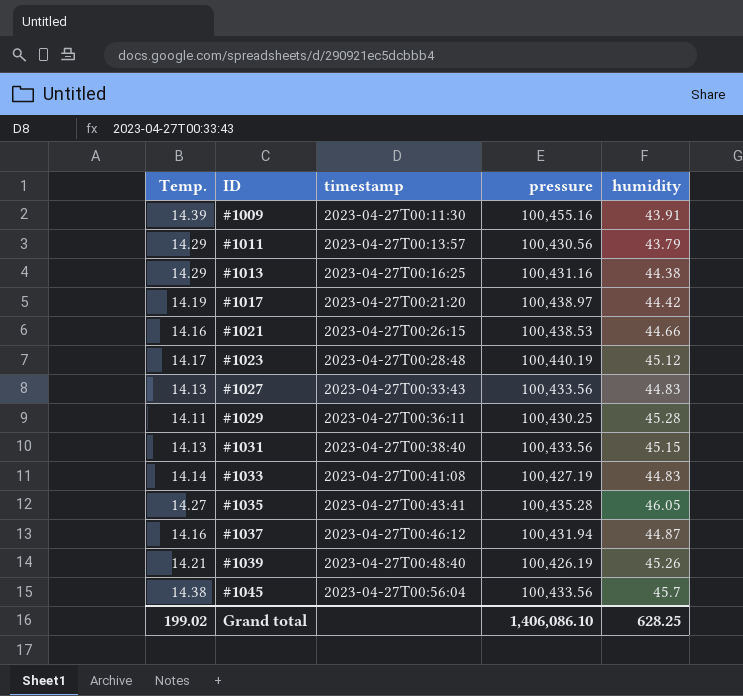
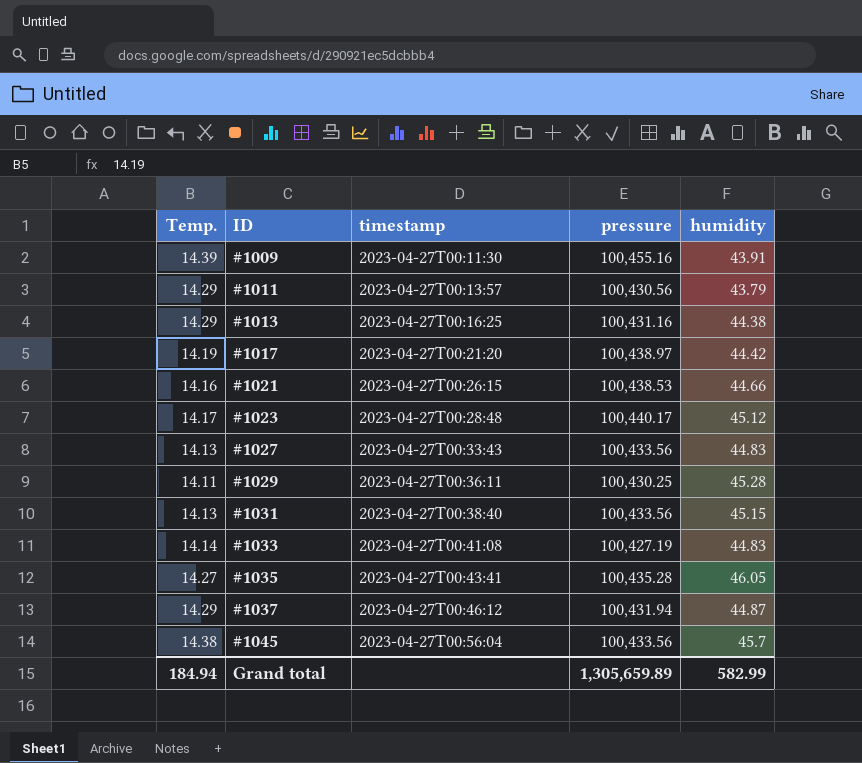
row #1039: 14.21 | 2023-04-27T00:48:40 | 100,426.19 | 45.26 -> none
#1023 | pressure: 100,440.19 -> 100,440.17
#1037 | Temp.: 14.16 -> 14.29
Grand total | Temp.: 199.02 -> 184.94
Grand total | pressure: 1,406,086.10 -> 1,305,659.89
Grand total | humidity: 628.25 -> 582.99

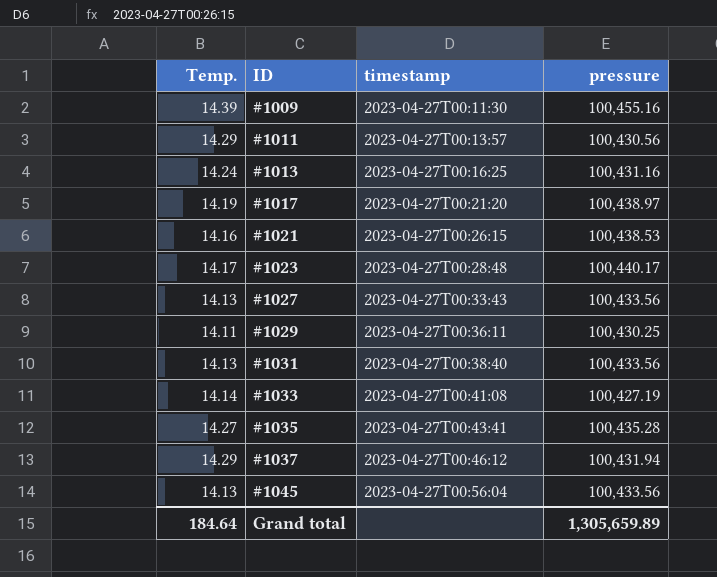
column humidity | position: 5 -> none
#1013 | Temp.: 14.29 -> 14.24
#1045 | Temp.: 14.38 -> 14.13
Grand total | Temp.: 184.94 -> 184.64

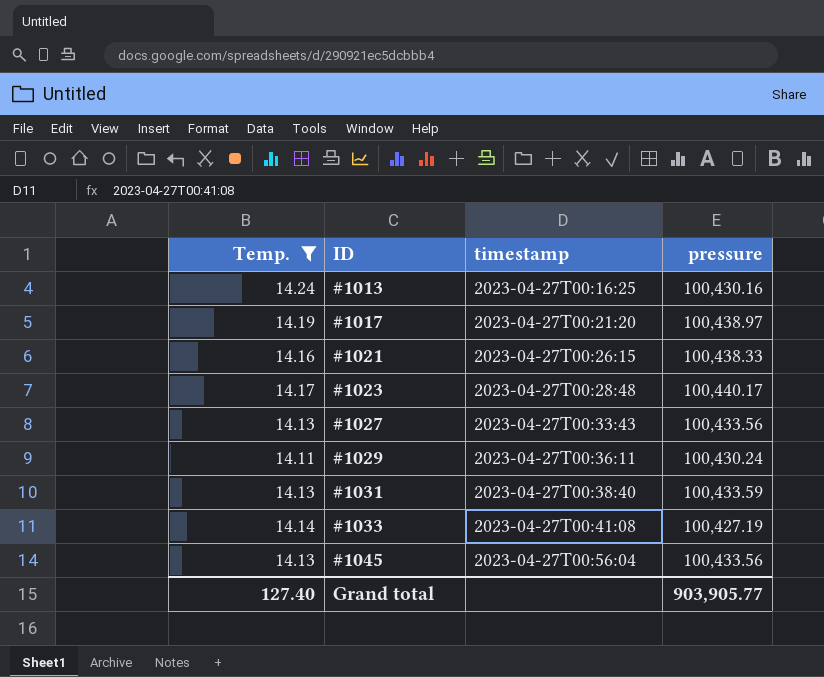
filter: none -> Temp. <= 14.24
#1013 | pressure: 100,431.16 -> 100,430.16
#1021 | pressure: 100,438.53 -> 100,438.33
#1029 | pressure: 100,430.25 -> 100,430.24
#1031 | pressure: 100,433.56 -> 100,433.59
Grand total | Temp.: 184.64 -> 127.40
Grand total | pressure: 1,305,659.89 -> 903,905.77

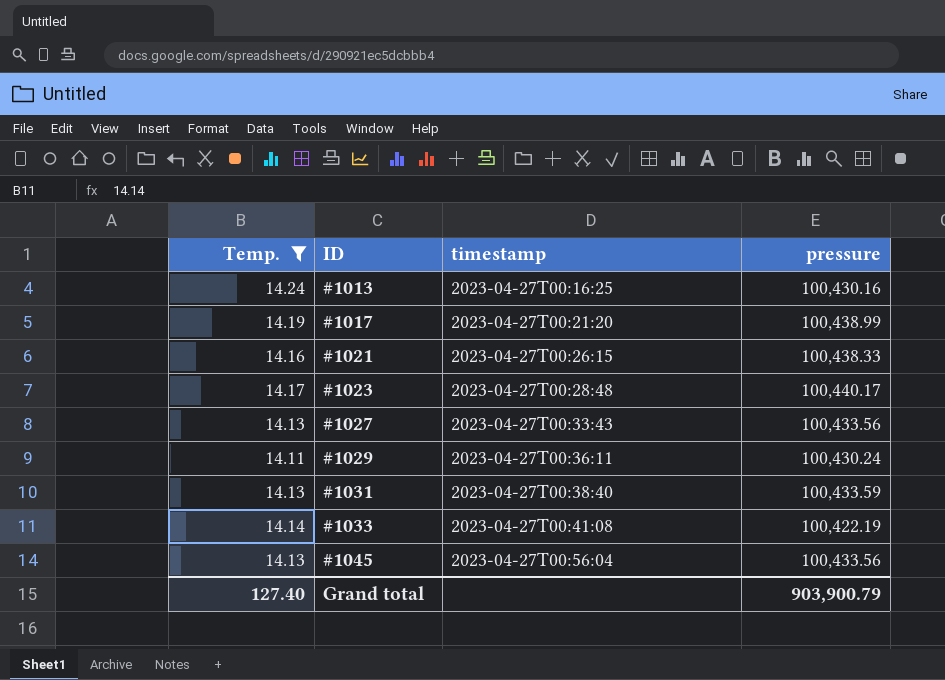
#1017 | pressure: 100,438.97 -> 100,438.99
#1033 | pressure: 100,427.19 -> 100,422.19
Grand total | pressure: 903,905.77 -> 903,900.79

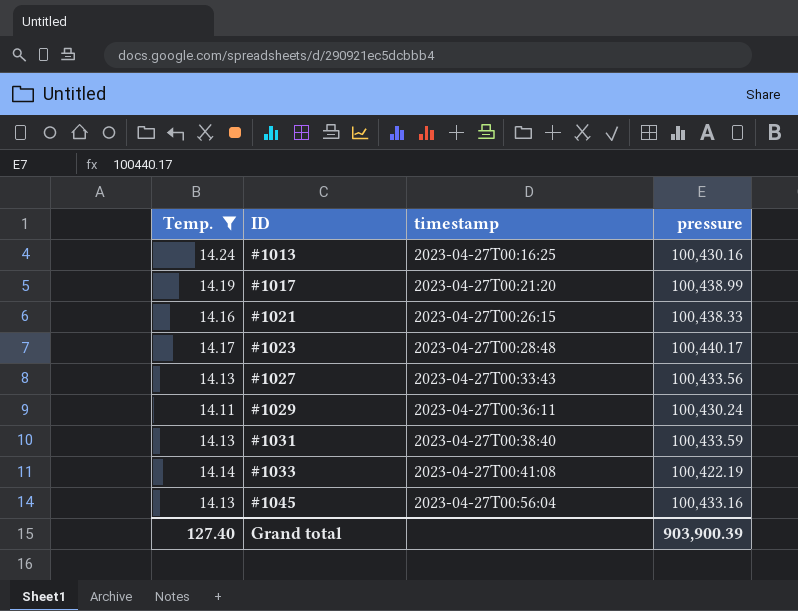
#1045 | pressure: 100,433.56 -> 100,433.16
Grand total | pressure: 903,900.79 -> 903,900.39

